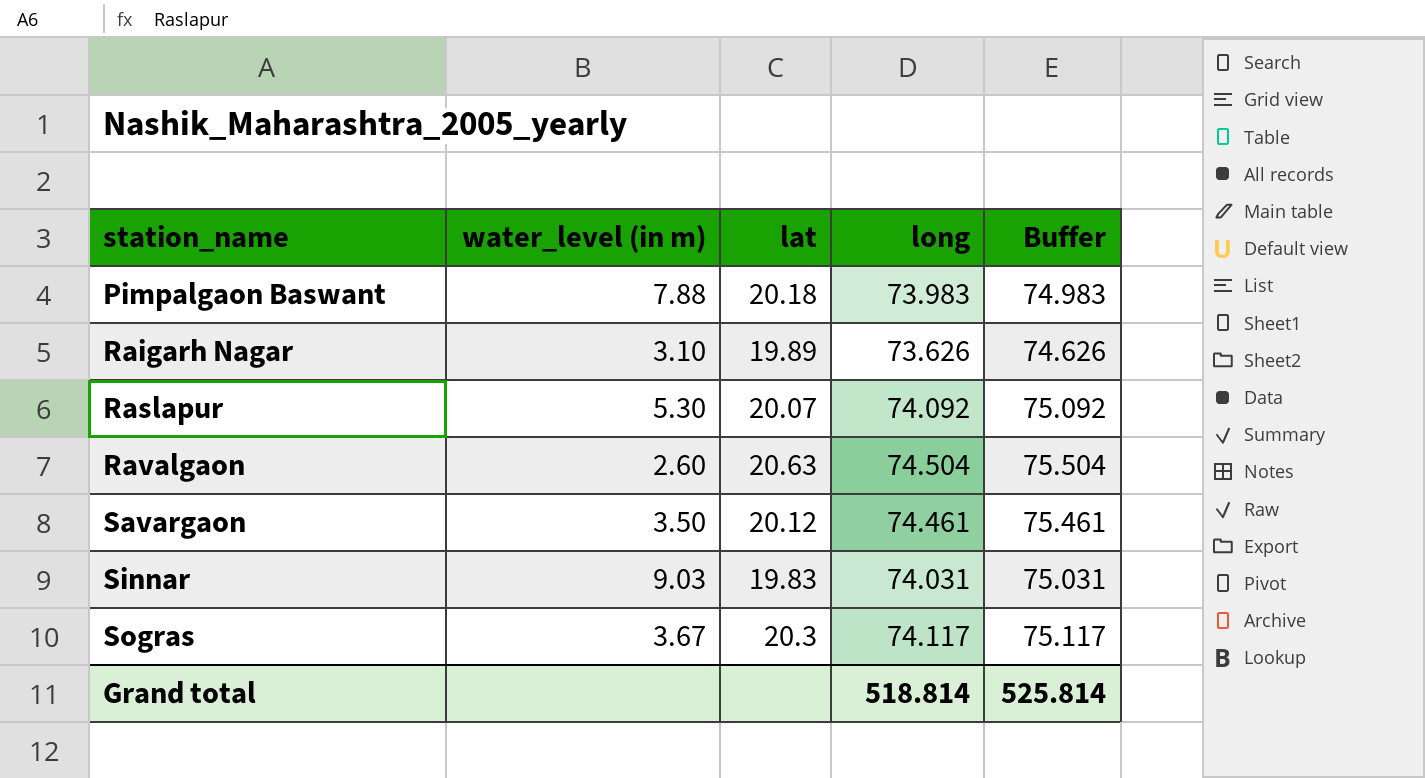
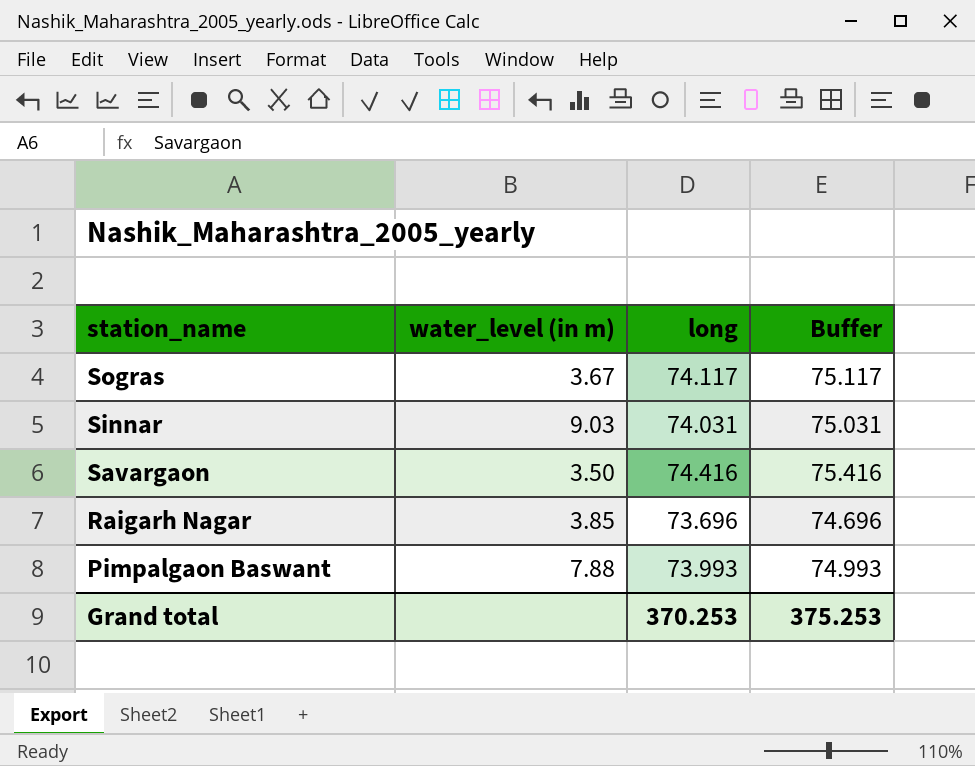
row order: station_name ascending -> station_name descending
column lat | position: 3 -> none
row Raslapur: 5.30 | 20.07 | 74.092 | 75.092 -> none
row Ravalgaon: 2.60 | 20.63 | 74.504 | 75.504 -> none
Savargaon | long: 74.461 -> 74.416
Savargaon | Buffer: 75.461 -> 75.416
Raigarh Nagar | water_level (in m): 3.10 -> 3.85
Raigarh Nagar | long: 73.626 -> 73.696
Raigarh Nagar | Buffer: 74.626 -> 74.696
Pimpalgaon Baswant | long: 73.983 -> 73.993
Pimpalgaon Baswant | Buffer: 74.983 -> 74.993
Grand total | long: 518.814 -> 370.253
Grand total | Buffer: 525.814 -> 375.253

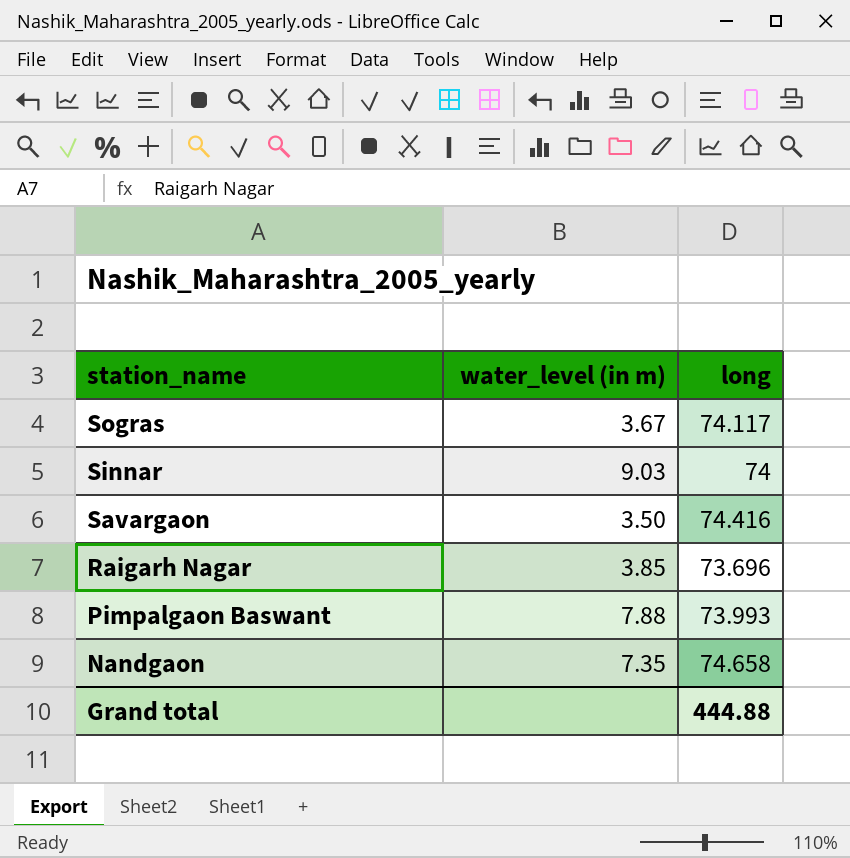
column Buffer | formula: [long] + 1 -> none
Sinnar | long: 74.031 -> 74
row Nandgaon: none -> 7.35 | 74.658
Grand total | long: 370.253 -> 444.88

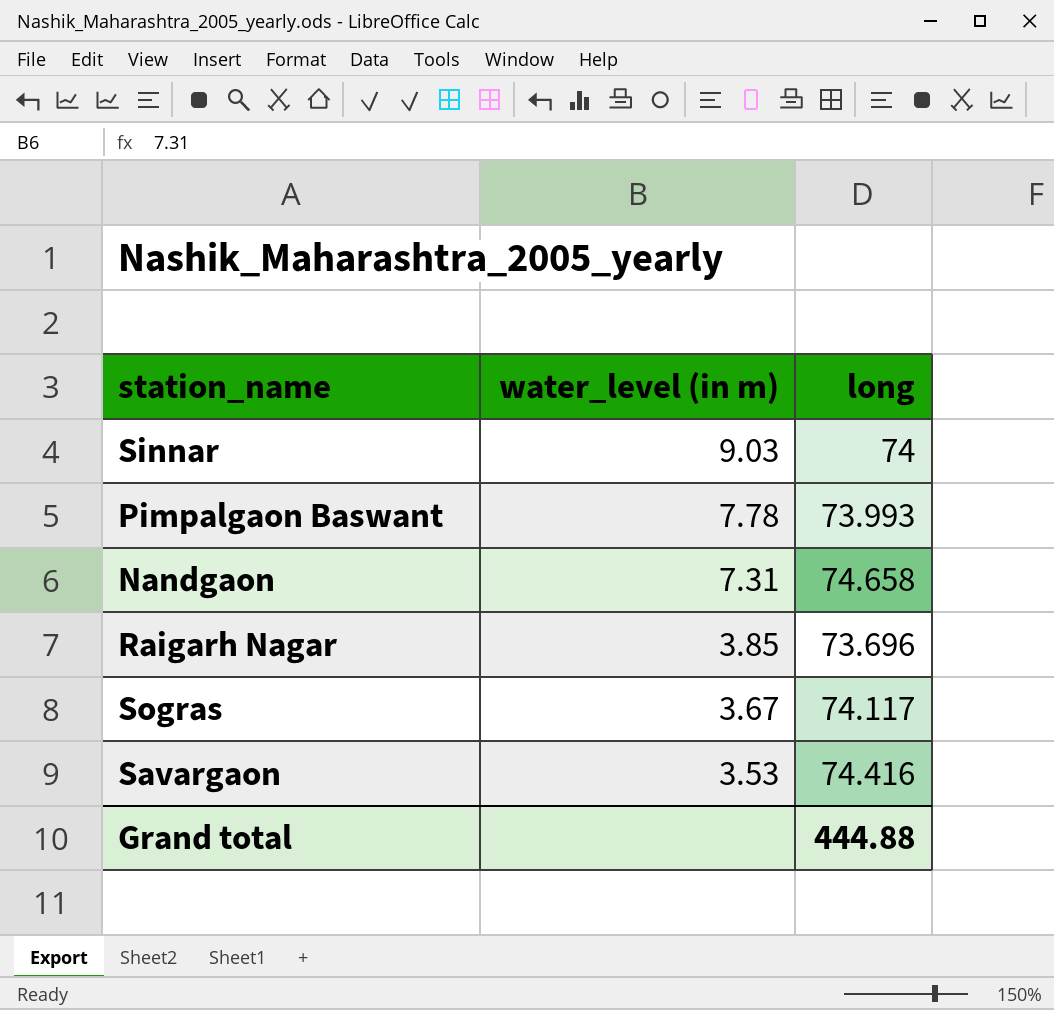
row order: station_name descending -> water_level (in m) descending
Pimpalgaon Baswant | water_level (in m): 7.88 -> 7.78
Nandgaon | water_level (in m): 7.35 -> 7.31
Savargaon | water_level (in m): 3.50 -> 3.53

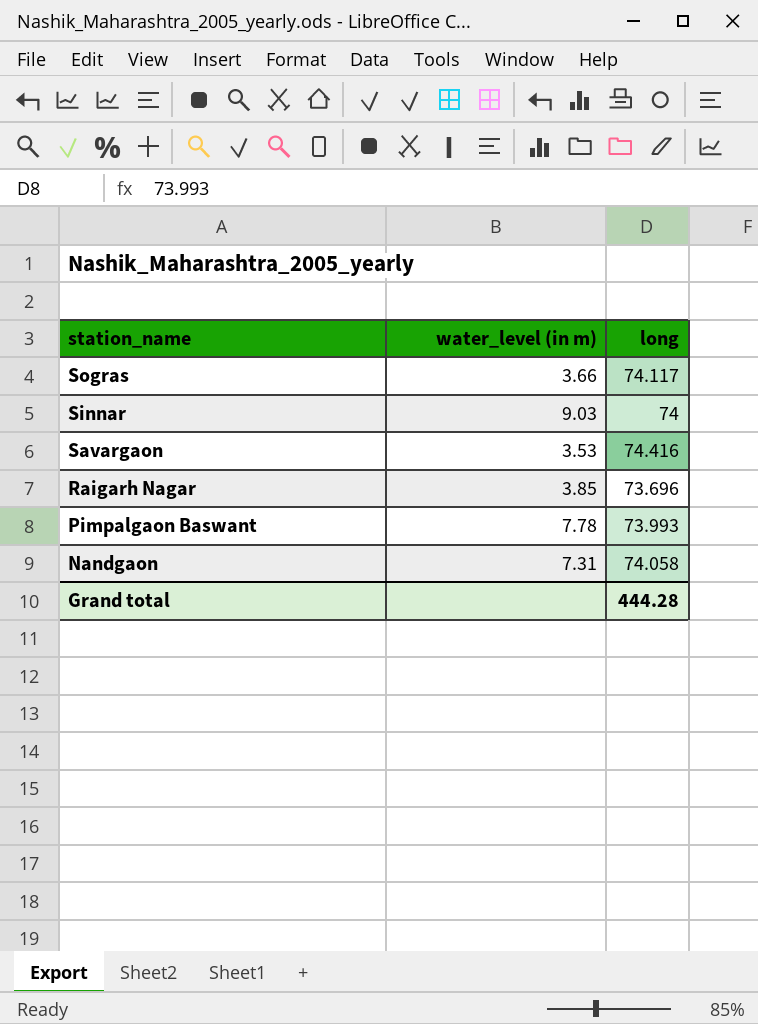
row order: water_level (in m) descending -> station_name descending
Sogras | water_level (in m): 3.67 -> 3.66
Nandgaon | long: 74.658 -> 74.058
Grand total | long: 444.88 -> 444.28

